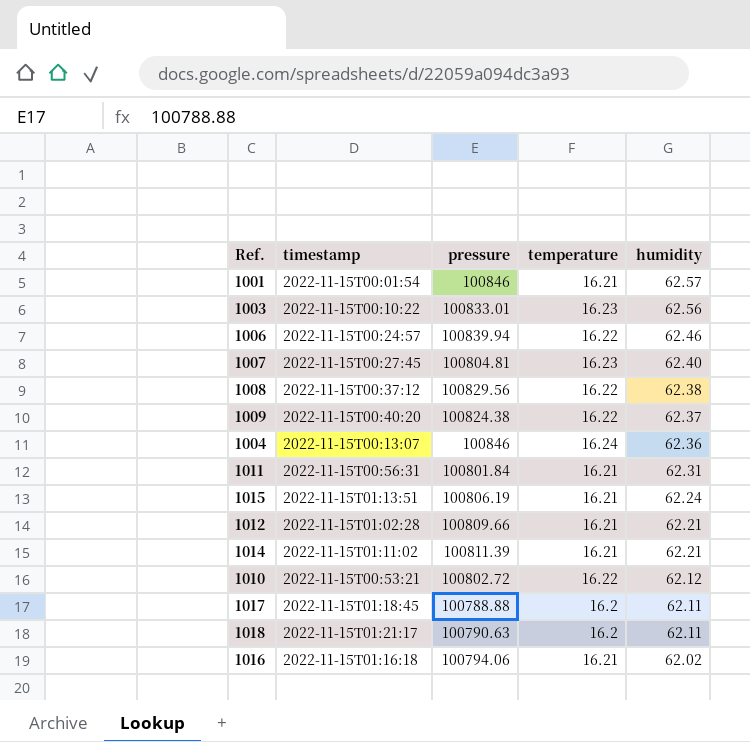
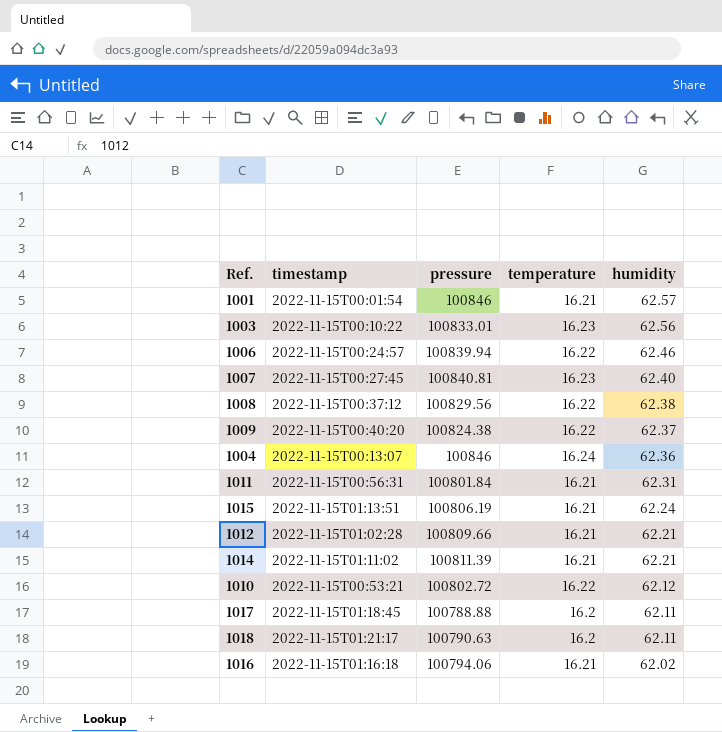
1007 | pressure: 100804.81 -> 100840.81

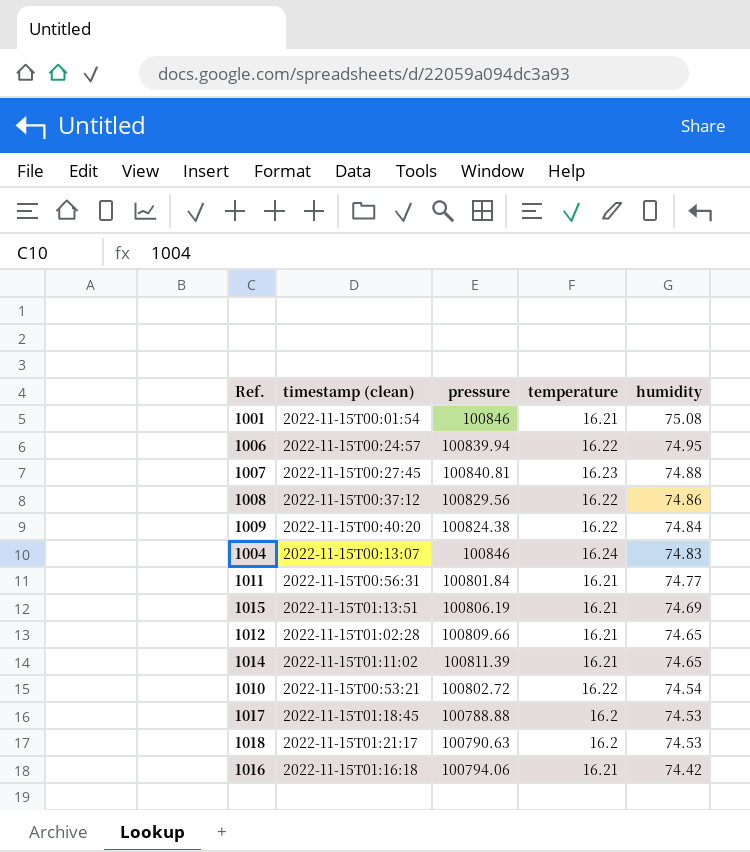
column name: timestamp -> timestamp (clean)
row 1003: 2022-11-15T00:10:22 | 100833.01 | 16.23 | 62.56 -> none
1001 | humidity: 62.57 -> 75.08
1006 | humidity: 62.46 -> 74.95
1007 | humidity: 62.40 -> 74.88
1008 | humidity: 62.38 -> 74.86
1009 | humidity: 62.37 -> 74.84
1004 | humidity: 62.36 -> 74.83
1011 | humidity: 62.31 -> 74.77
1015 | humidity: 62.24 -> 74.69
1012 | humidity: 62.21 -> 74.65
1014 | humidity: 62.21 -> 74.65
1010 | humidity: 62.12 -> 74.54
1017 | humidity: 62.11 -> 74.53
1018 | humidity: 62.11 -> 74.53
1016 | humidity: 62.02 -> 74.42

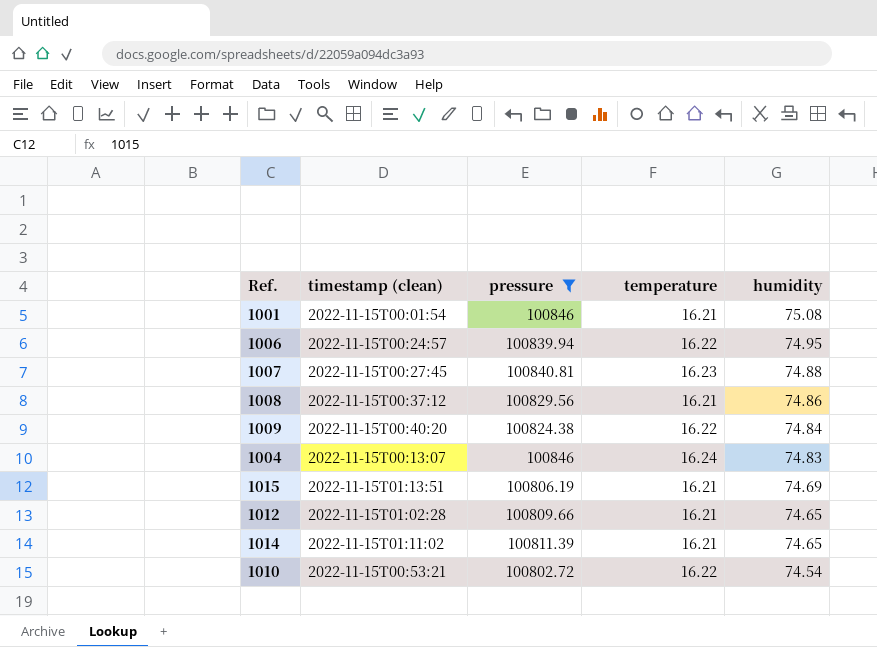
filter: none -> pressure >= 100802.72
1008 | temperature: 16.22 -> 16.21

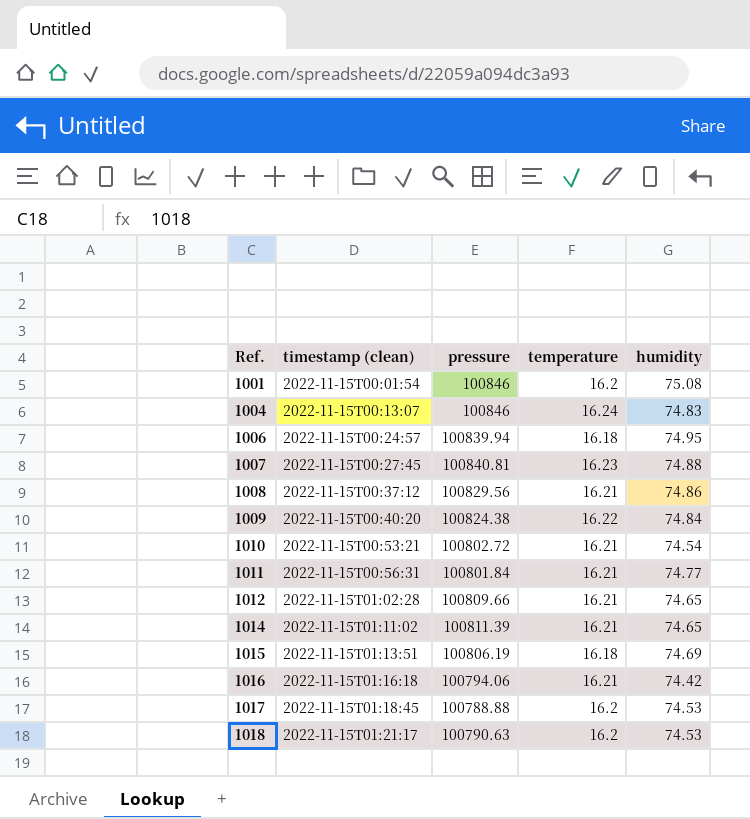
filter: pressure >= 100802.72 -> none
row order: humidity descending -> Ref. ascending
1001 | temperature: 16.21 -> 16.2
1006 | temperature: 16.22 -> 16.18
1010 | temperature: 16.22 -> 16.21
1015 | temperature: 16.21 -> 16.18

